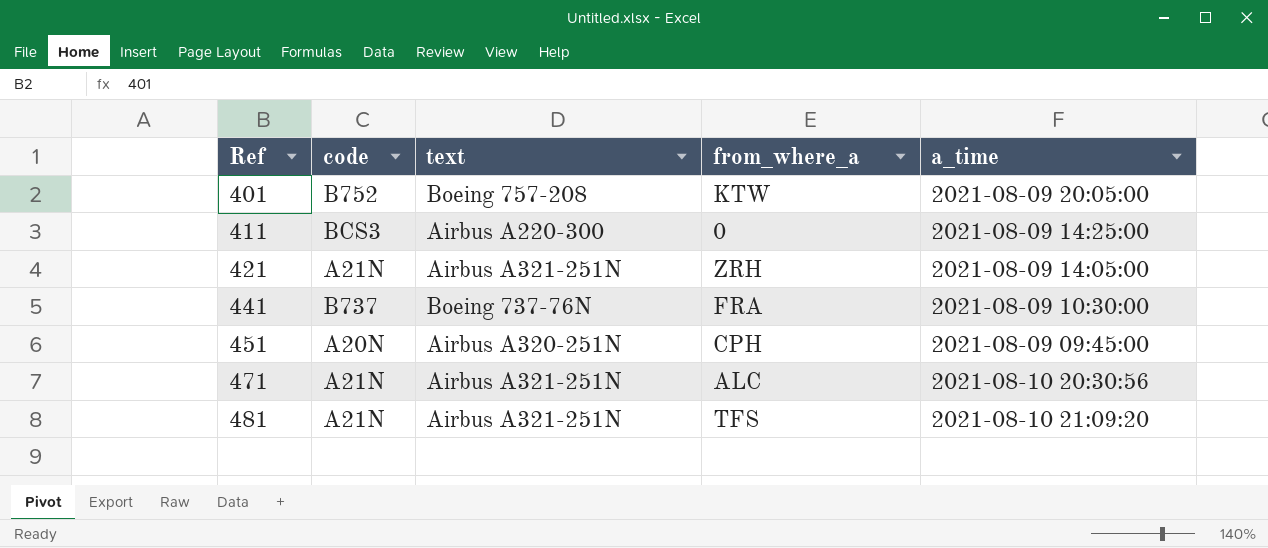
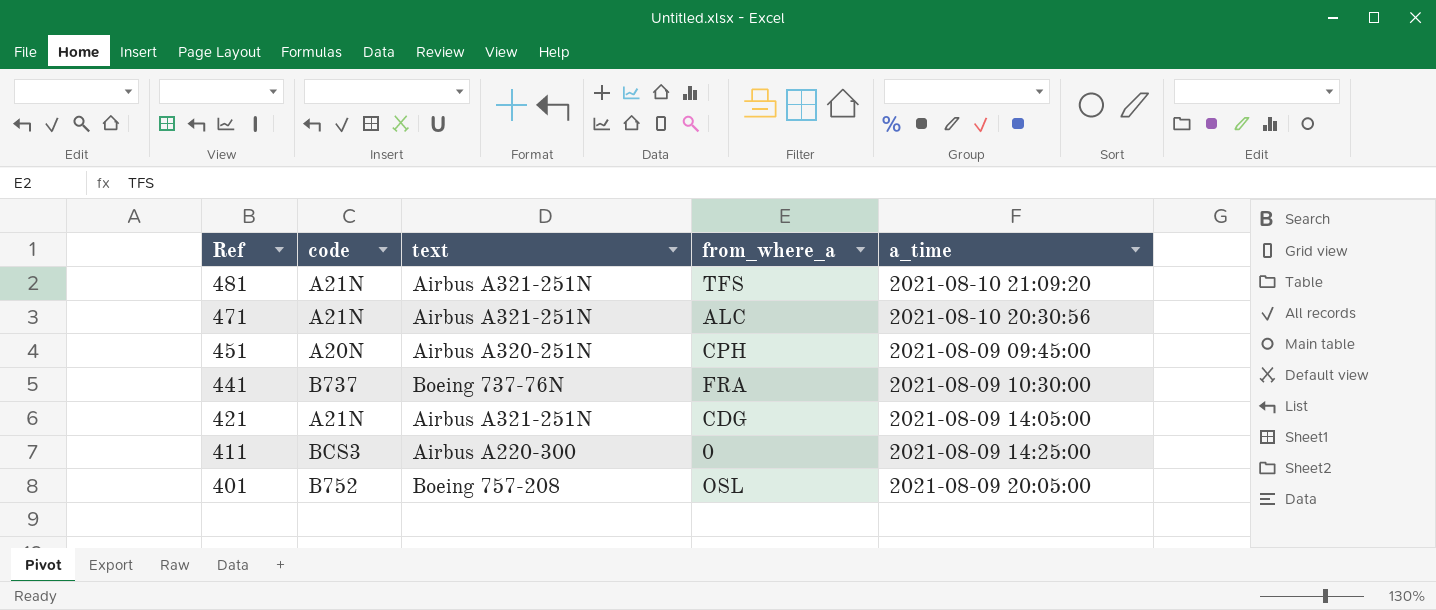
row order: Ref ascending -> Ref descending
421 | from_where_a: ZRH -> CDG
401 | from_where_a: KTW -> OSL

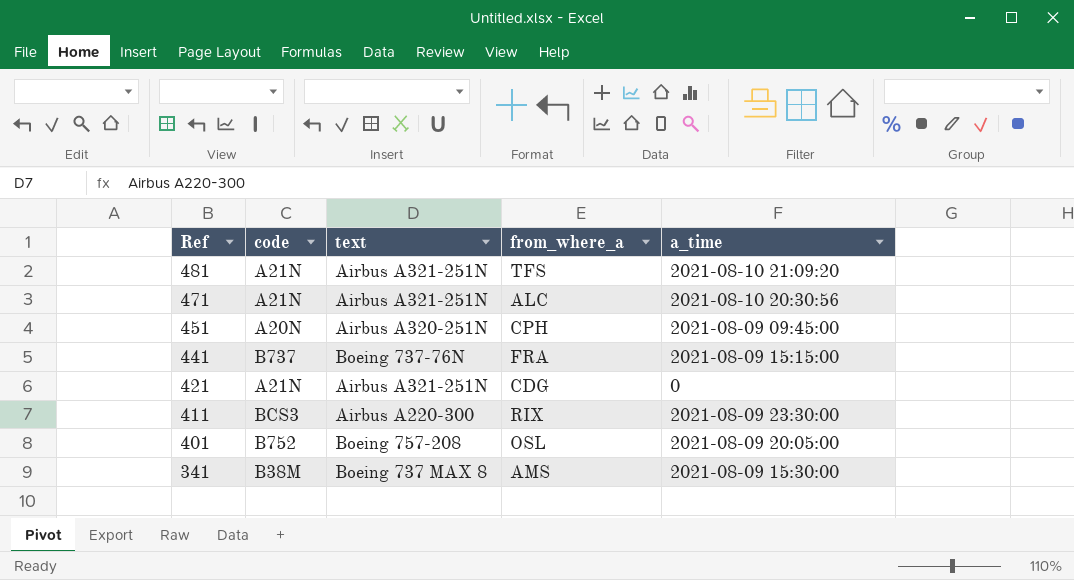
441 | a_time: 2021-08-09 10:30:00 -> 2021-08-09 15:15:00
421 | a_time: 2021-08-09 14:05:00 -> 0
411 | from_where_a: 0 -> RIX
411 | a_time: 2021-08-09 14:25:00 -> 2021-08-09 23:30:00
row 341: none -> B38M | Boeing 737 MAX 8 | AMS | 2021-08-09 15:30:00

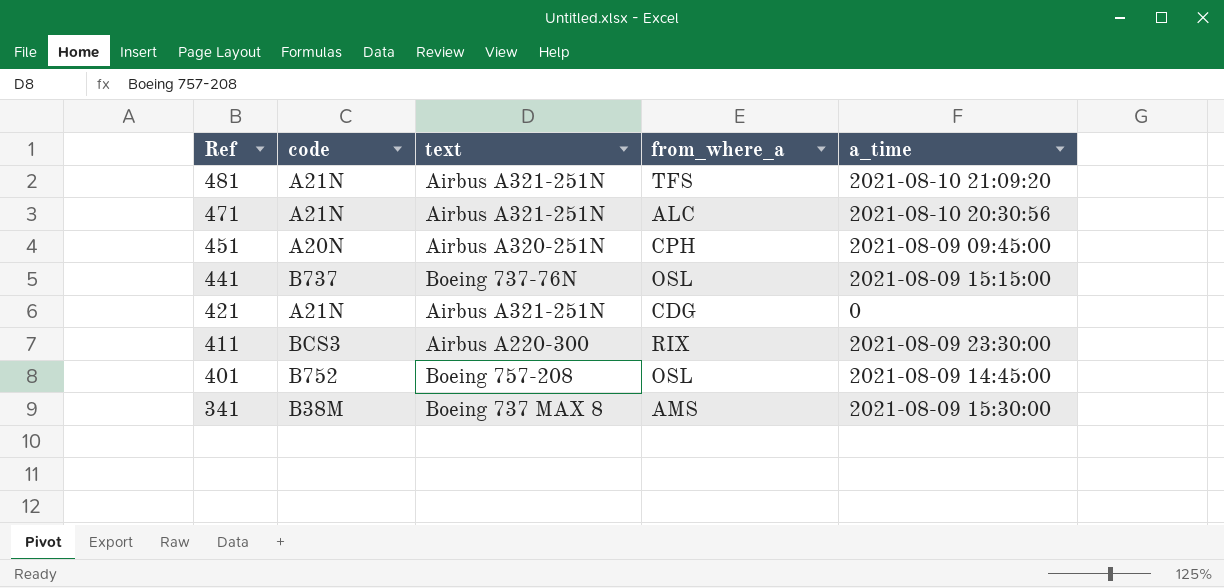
441 | from_where_a: FRA -> OSL
401 | a_time: 2021-08-09 20:05:00 -> 2021-08-09 14:45:00

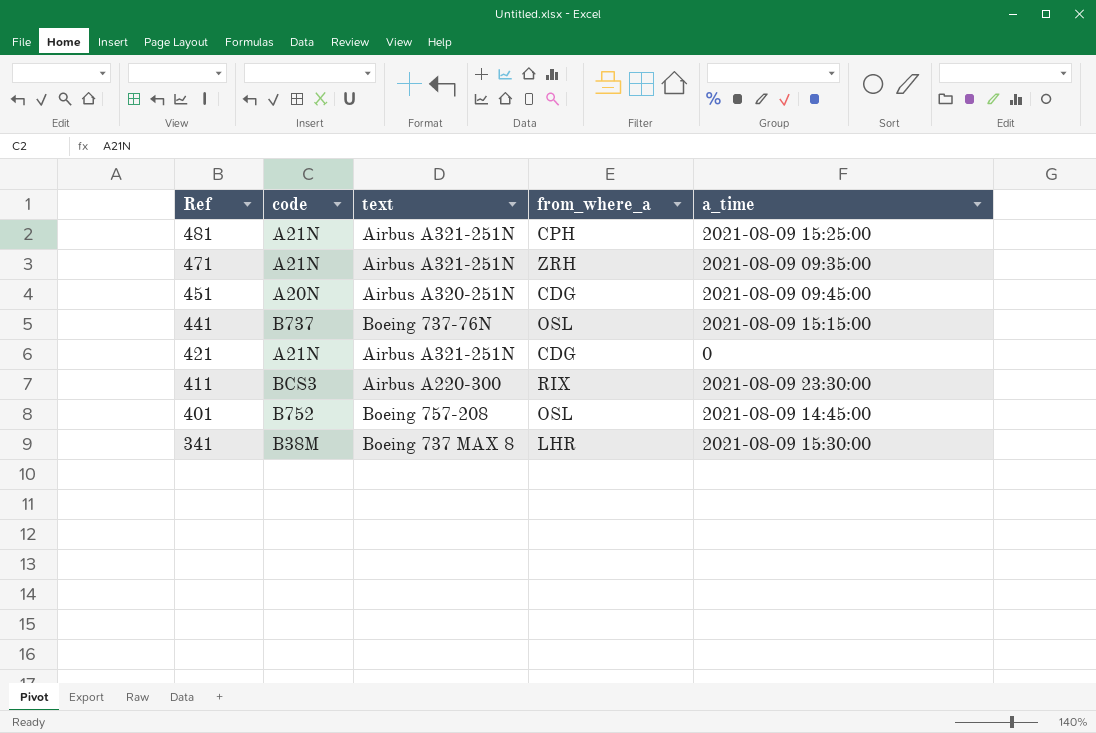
481 | from_where_a: TFS -> CPH
481 | a_time: 2021-08-10 21:09:20 -> 2021-08-09 15:25:00
471 | from_where_a: ALC -> ZRH
471 | a_time: 2021-08-10 20:30:56 -> 2021-08-09 09:35:00
451 | from_where_a: CPH -> CDG
341 | from_where_a: AMS -> LHR

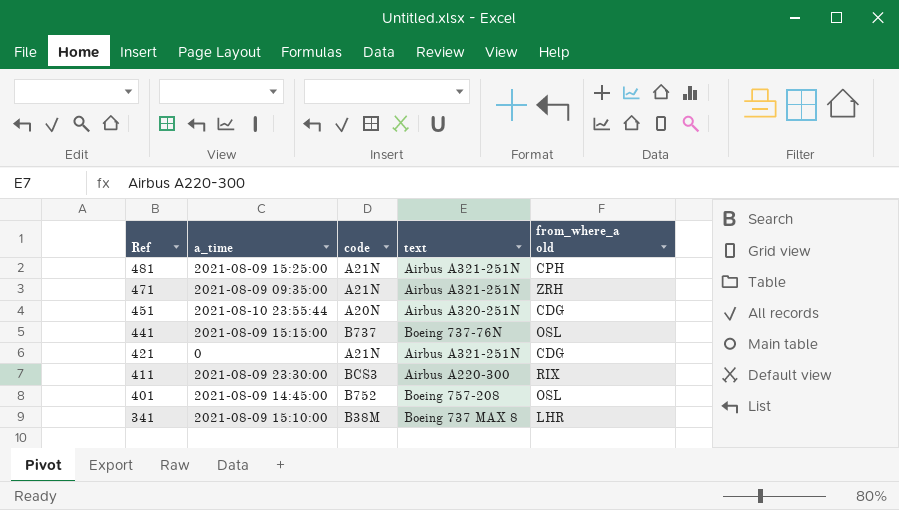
column a_time | position: 5 -> 2
column name: from_where_a -> from_where_a old
451 | a_time: 2021-08-09 09:45:00 -> 2021-08-10 23:55:44
341 | a_time: 2021-08-09 15:30:00 -> 2021-08-09 15:10:00

